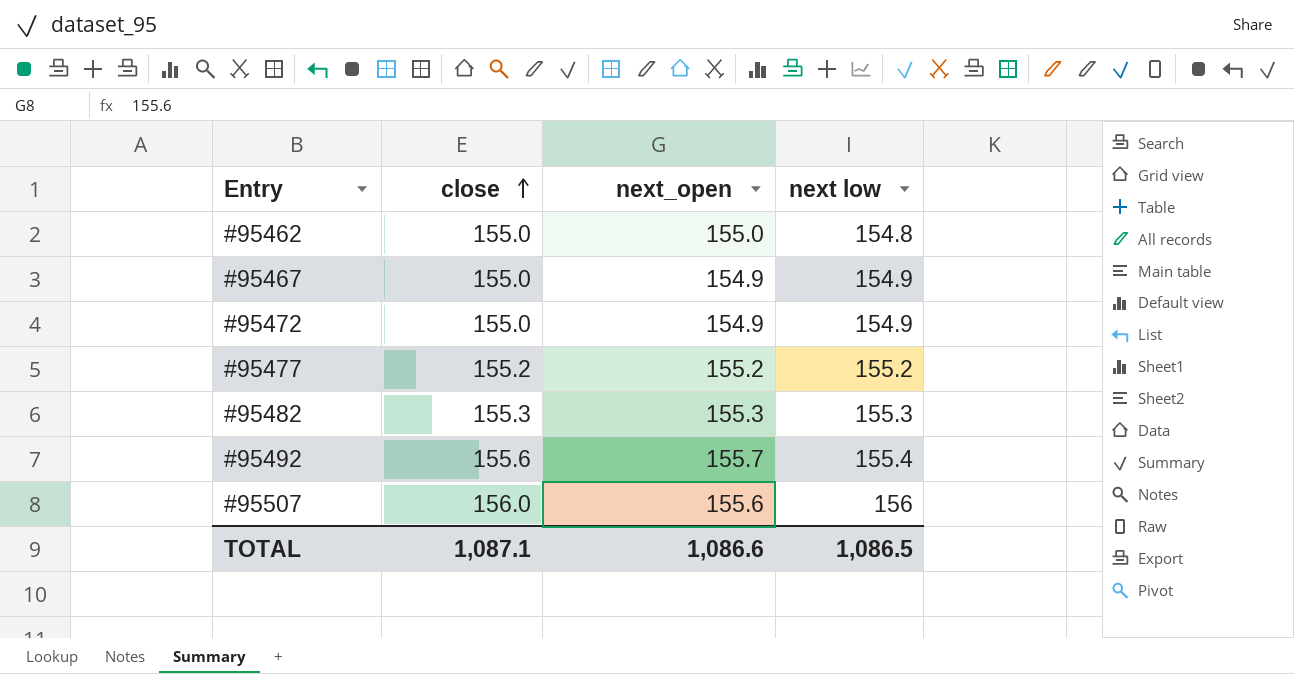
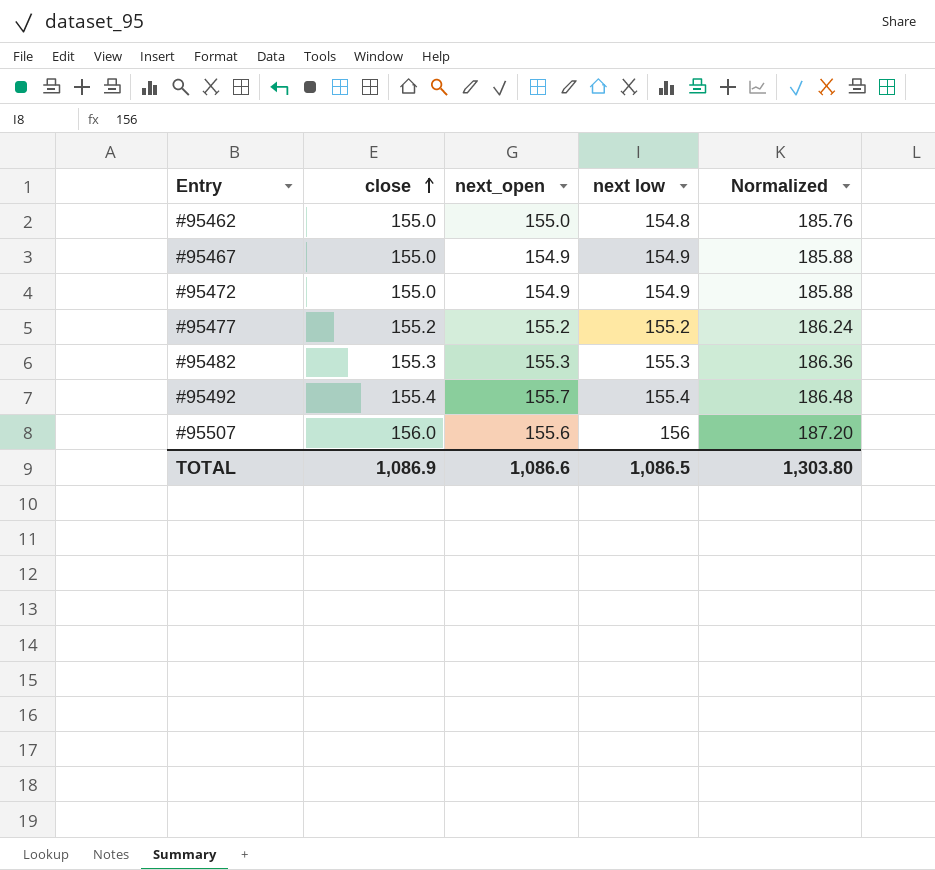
column Normalized | formula: none -> [next low] * 1.2
#95492 | close: 155.6 -> 155.4
TOTAL | close: 1,087.1 -> 1,086.9

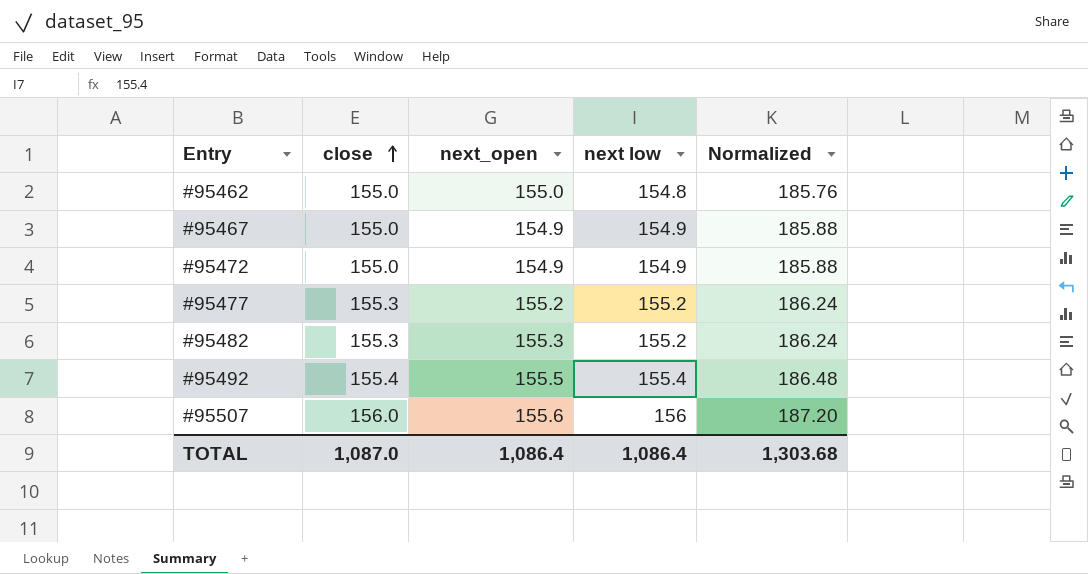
#95477 | close: 155.2 -> 155.3
#95482 | next low: 155.3 -> 155.2
#95482 | Normalized: 186.36 -> 186.24
#95492 | next_open: 155.7 -> 155.5
TOTAL | close: 1,086.9 -> 1,087.0
TOTAL | next_open: 1,086.6 -> 1,086.4
TOTAL | next low: 1,086.5 -> 1,086.4
TOTAL | Normalized: 1,303.80 -> 1,303.68

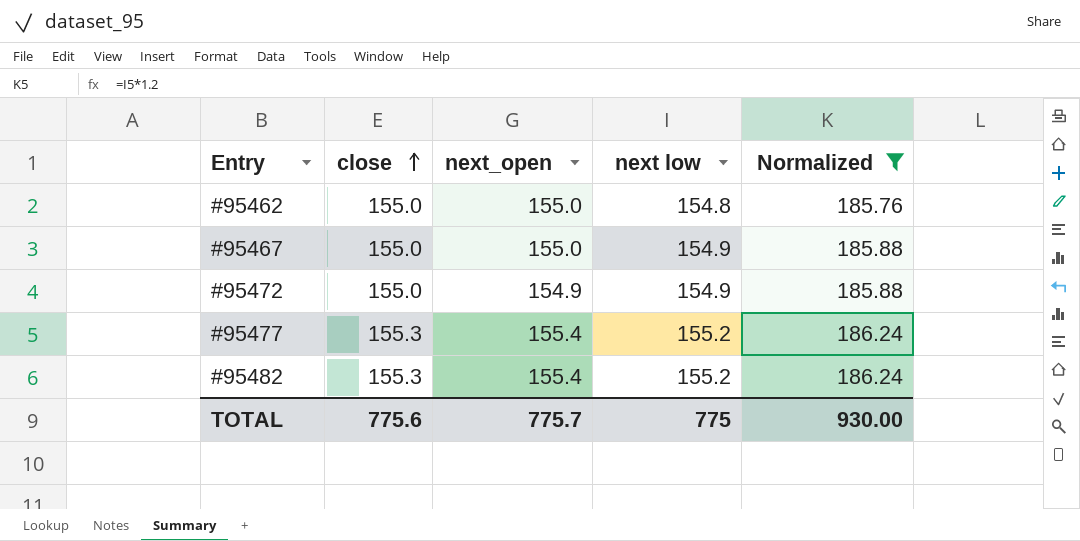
filter: none -> Normalized <= 186.24
#95467 | next_open: 154.9 -> 155.0
#95477 | next_open: 155.2 -> 155.4
#95482 | next_open: 155.3 -> 155.4
TOTAL | close: 1,087.0 -> 775.6
TOTAL | next_open: 1,086.4 -> 775.7
TOTAL | next low: 1,086.4 -> 775
TOTAL | Normalized: 1,303.68 -> 930.00

